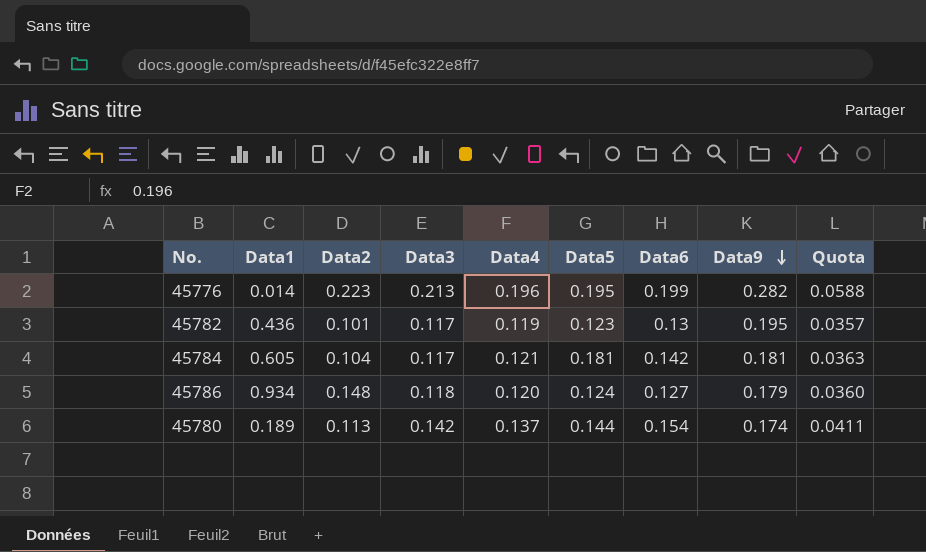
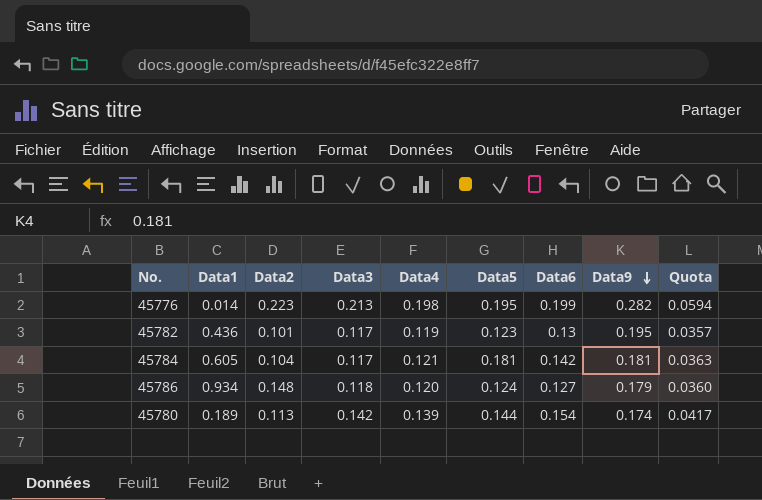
45776 | Data4: 0.196 -> 0.198
45776 | Quota: 0.0588 -> 0.0594
45780 | Data4: 0.137 -> 0.139
45780 | Quota: 0.0411 -> 0.0417

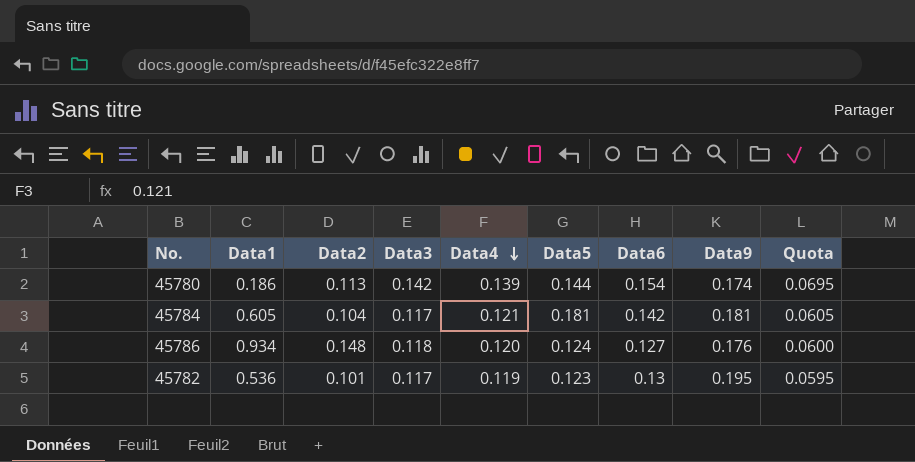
row order: Data9 descending -> Data4 descending
column Quota | formula: [Data4] * 0.3 -> [Data4] * 0.5
row 45776: 0.014 | 0.223 | 0.213 | 0.198 | 0.195 | 0.199 | 0.282 | 0.0594 -> none
45780 | Data1: 0.189 -> 0.186
45786 | Data9: 0.179 -> 0.176
45782 | Data1: 0.436 -> 0.536

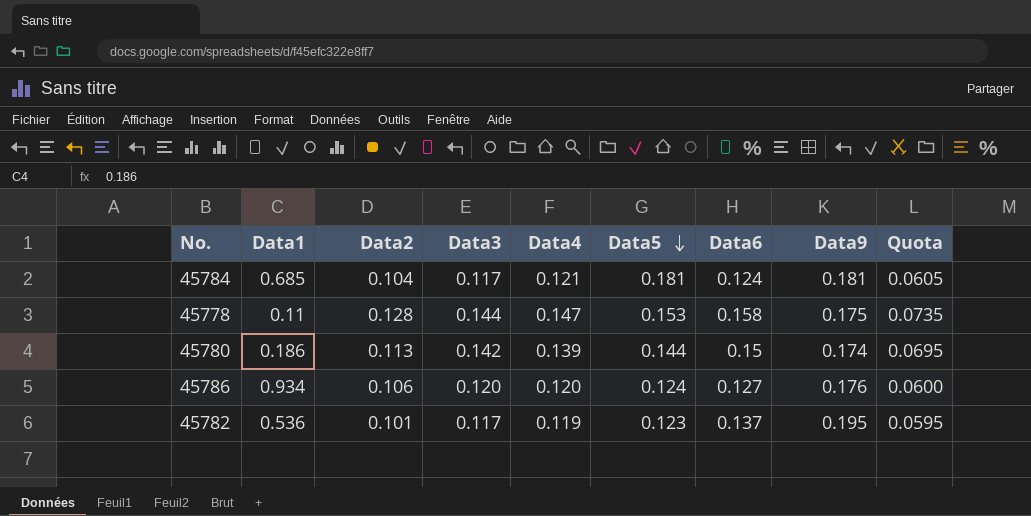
row order: Data4 descending -> Data5 descending
45784 | Data1: 0.605 -> 0.685
45784 | Data6: 0.142 -> 0.124
row 45778: none -> 0.11 | 0.128 | 0.144 | 0.147 | 0.153 | 0.158 | 0.175 | 0.0735
45780 | Data6: 0.154 -> 0.15
45786 | Data2: 0.148 -> 0.106
45786 | Data3: 0.118 -> 0.120
45782 | Data6: 0.13 -> 0.137

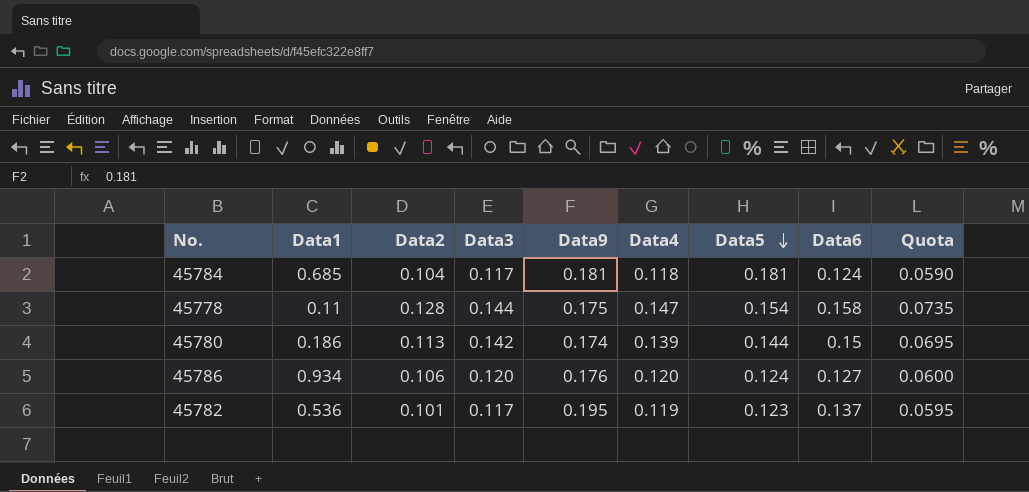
column Data9 | position: 8 -> 5
45784 | Data4: 0.121 -> 0.118
45784 | Quota: 0.0605 -> 0.0590
45778 | Data5: 0.153 -> 0.154

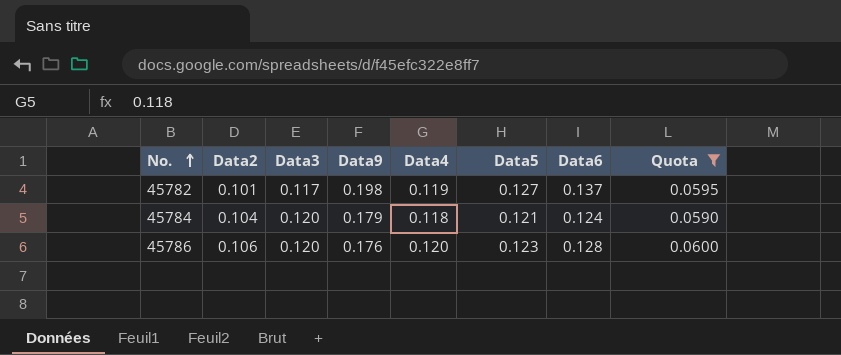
filter: none -> Quota <= 0.0600
row order: Data5 descending -> No. ascending
column Data1 | position: 2 -> none
45782 | Data9: 0.195 -> 0.198
45782 | Data5: 0.123 -> 0.127
45784 | Data3: 0.117 -> 0.120
45784 | Data9: 0.181 -> 0.179
45784 | Data5: 0.181 -> 0.121
45786 | Data5: 0.124 -> 0.123
45786 | Data6: 0.127 -> 0.128

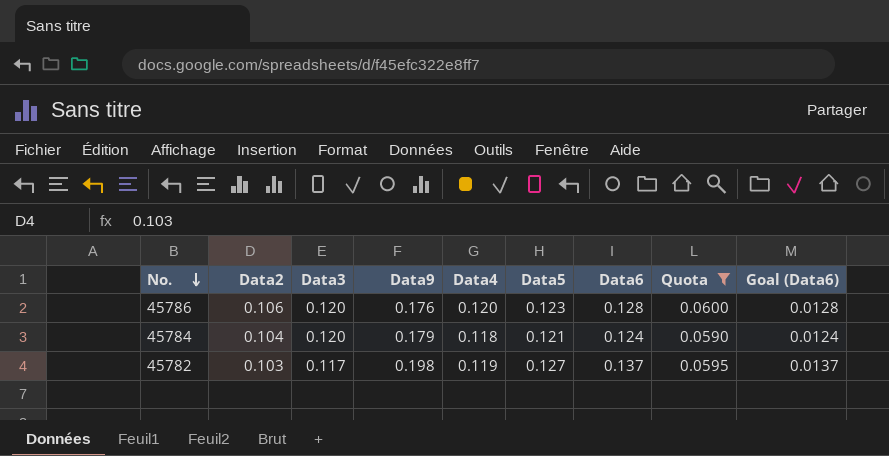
row order: No. ascending -> No. descending
column Goal (Data6) | formula: none -> [Data6] * 0.1
45782 | Data2: 0.101 -> 0.103

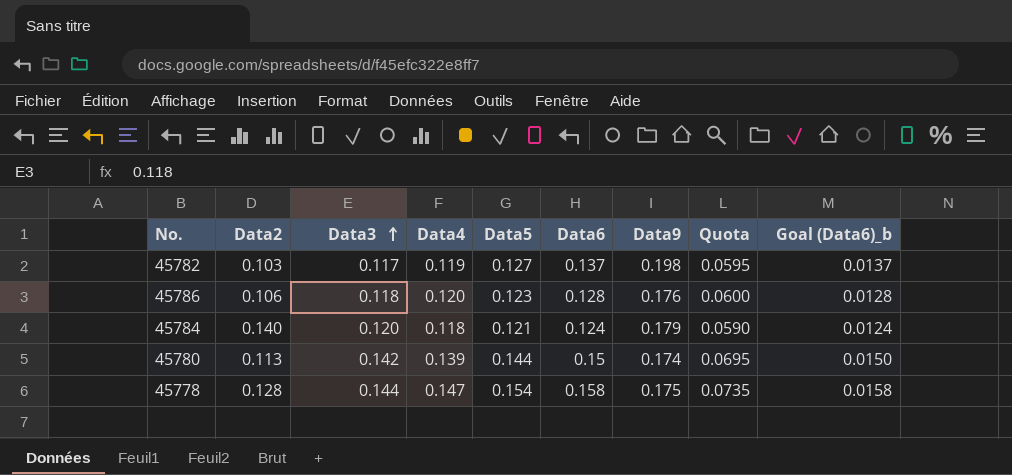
filter: Quota <= 0.0600 -> none
row order: No. descending -> Data3 ascending
column Data9 | position: 4 -> 7
column name: Goal (Data6) -> Goal (Data6)_b
45786 | Data3: 0.120 -> 0.118
45784 | Data2: 0.104 -> 0.140

